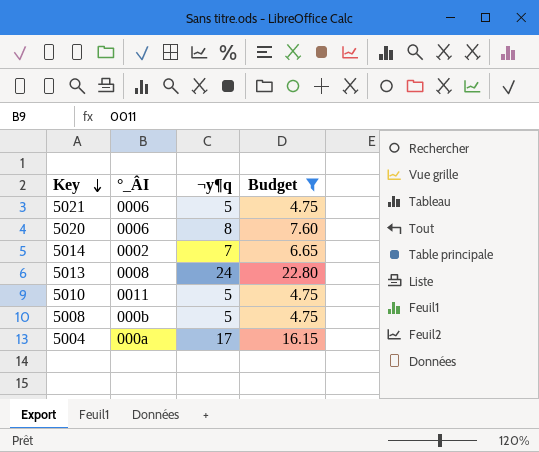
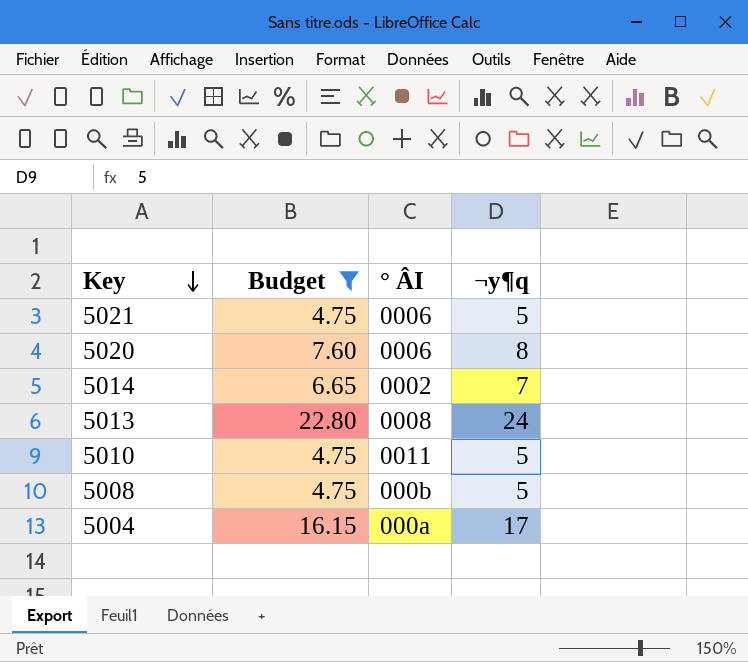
column Budget | position: 4 -> 2
column name: °_ÂI -> ° ÂI

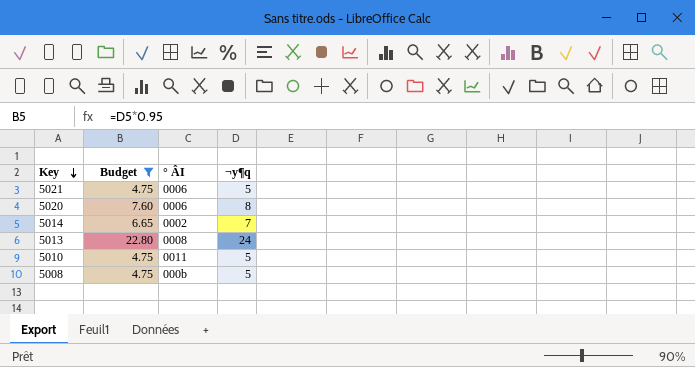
row 5004: 16.15 | 000a | 17 -> none

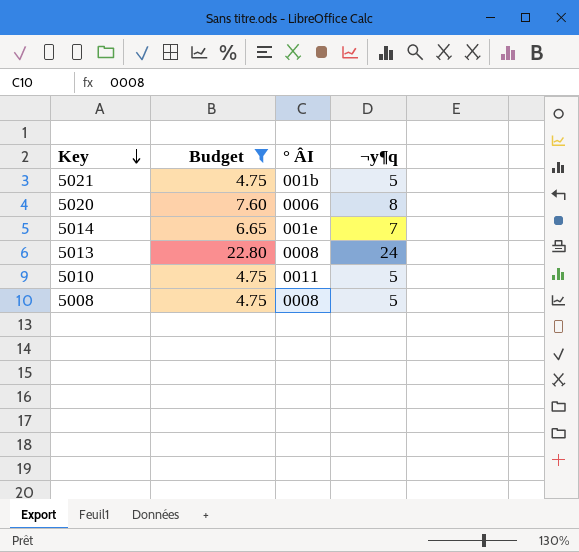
5021 | ° ÂI: 0006 -> 001b
5014 | ° ÂI: 0002 -> 001e
5008 | ° ÂI: 000b -> 0008

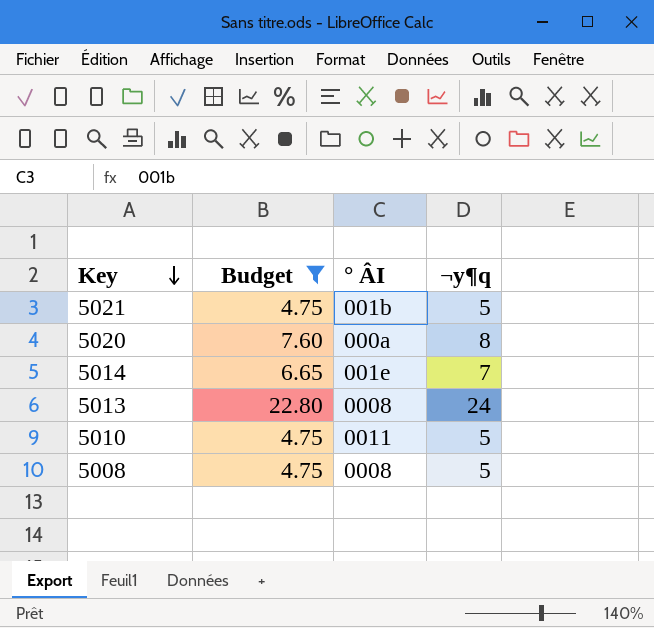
5020 | ° ÂI: 0006 -> 000a

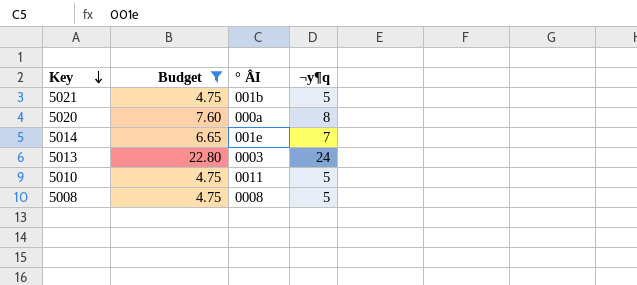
5013 | ° ÂI: 0008 -> 0003

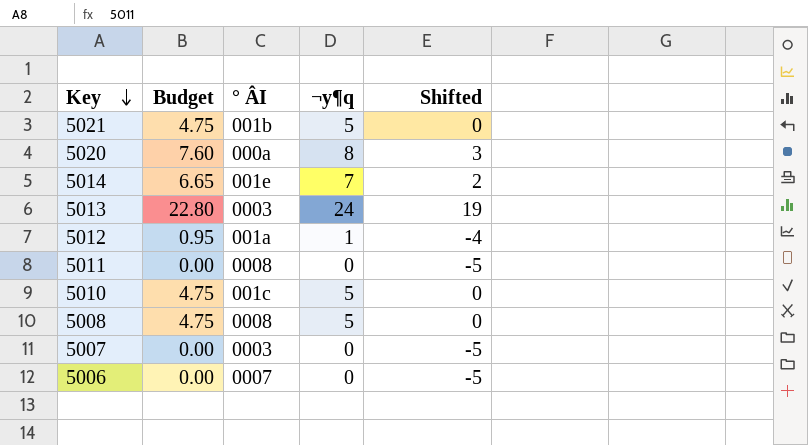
filter: Budget >= 4.75 -> none
column Shifted | formula: none -> [¬y¶q] - 5
5010 | ° ÂI: 0011 -> 001c

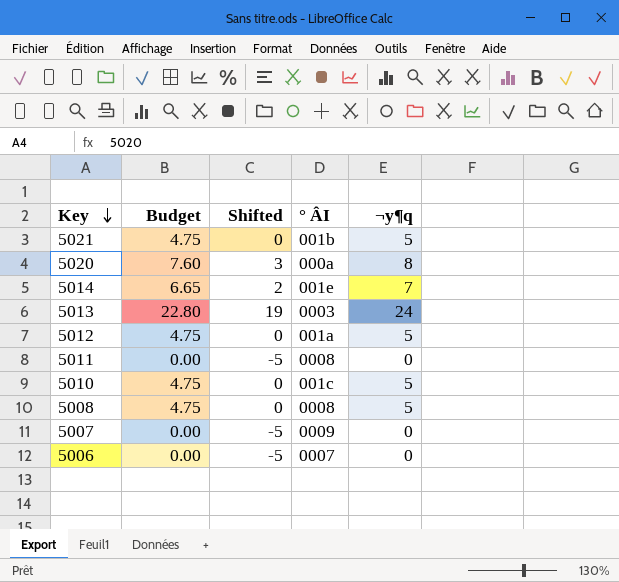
column Shifted | position: 5 -> 3
5012 | Budget: 0.95 -> 4.75
5012 | Shifted: -4 -> 0
5012 | ¬y¶q: 1 -> 5
5007 | ° ÂI: 0003 -> 0009

